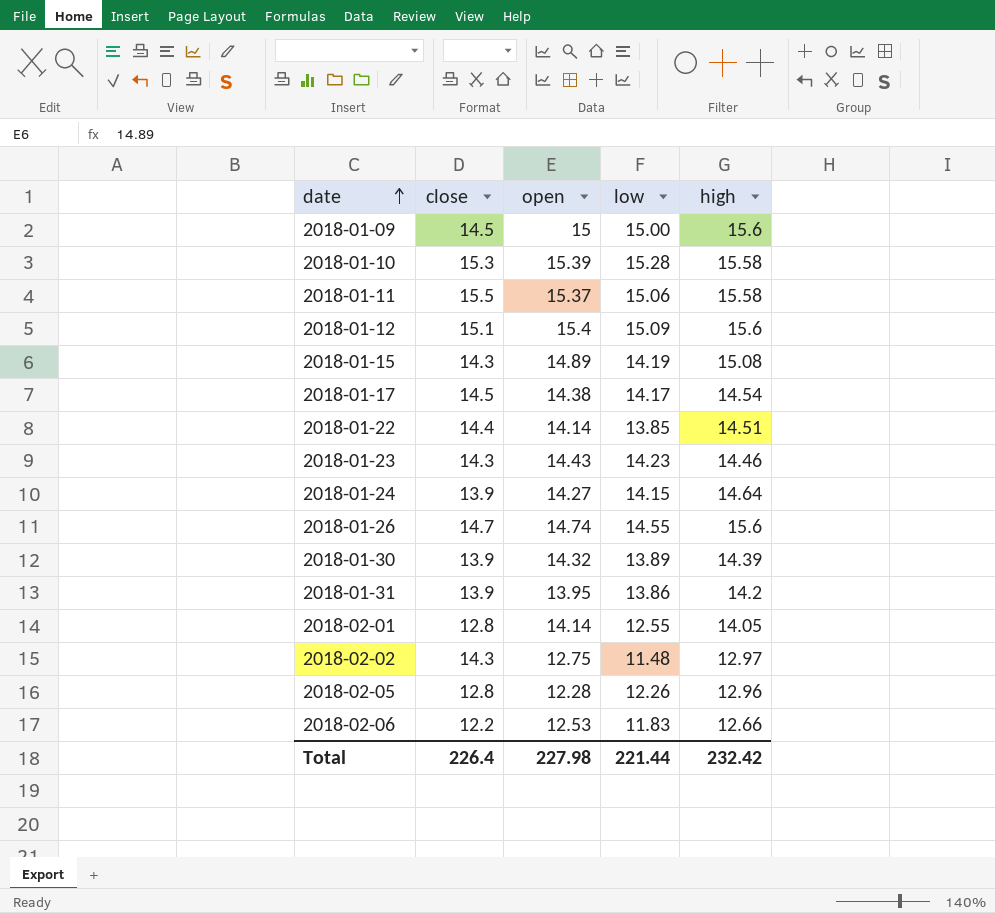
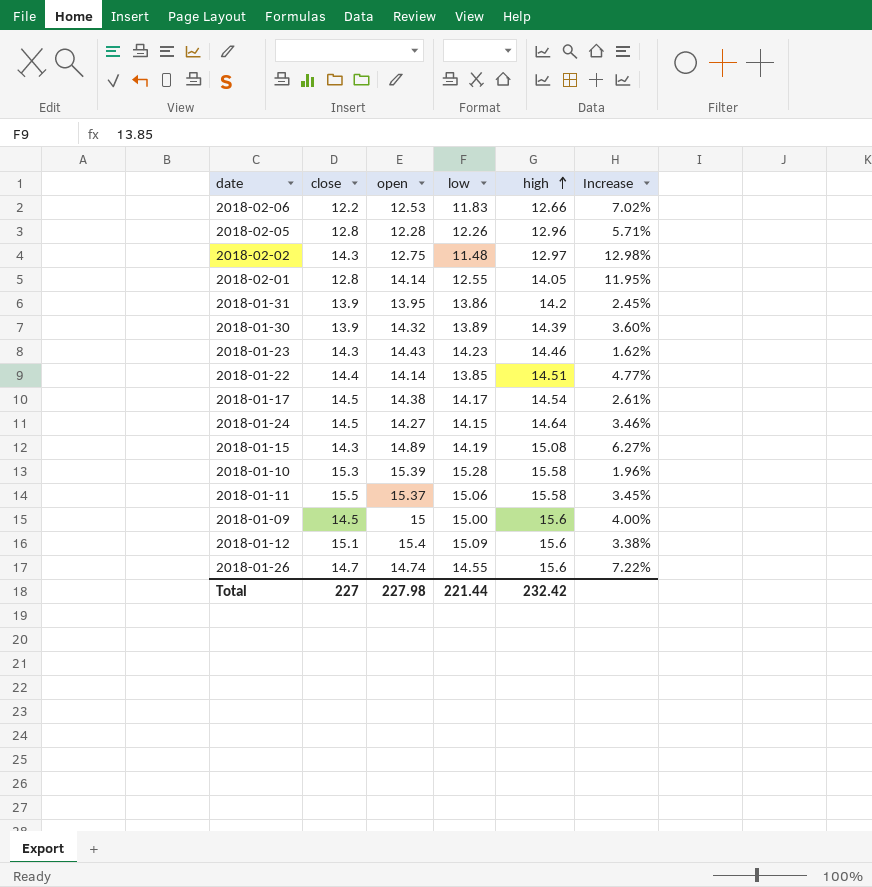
row order: date ascending -> high ascending
column Increase | formula: none -> ([high] - [low]) / [low]
2018-01-24 | close: 13.9 -> 14.5
Total | close: 226.4 -> 227

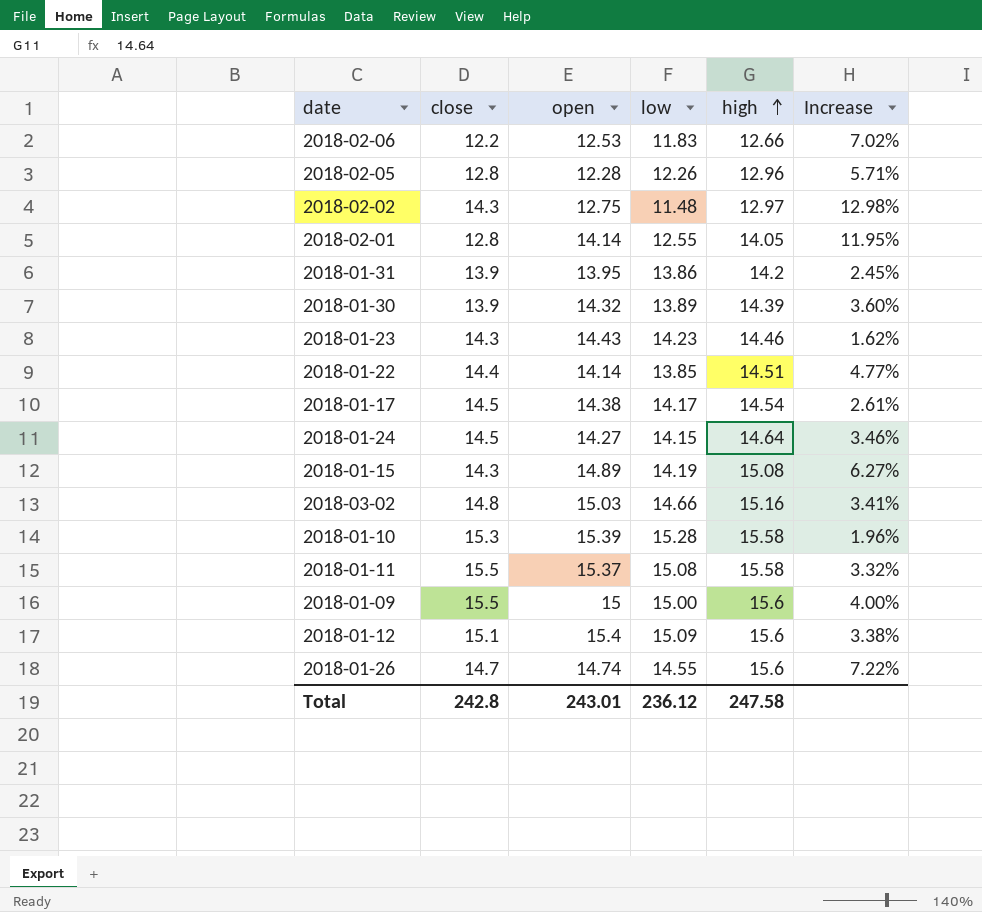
row 2018-03-02: none -> 14.8 | 15.03 | 14.66 | 15.16 | 3.41%
2018-01-11 | low: 15.06 -> 15.08
2018-01-11 | Increase: 3.45% -> 3.32%
2018-01-09 | close: 14.5 -> 15.5
Total | close: 227 -> 242.8
Total | open: 227.98 -> 243.01
Total | low: 221.44 -> 236.12
Total | high: 232.42 -> 247.58

